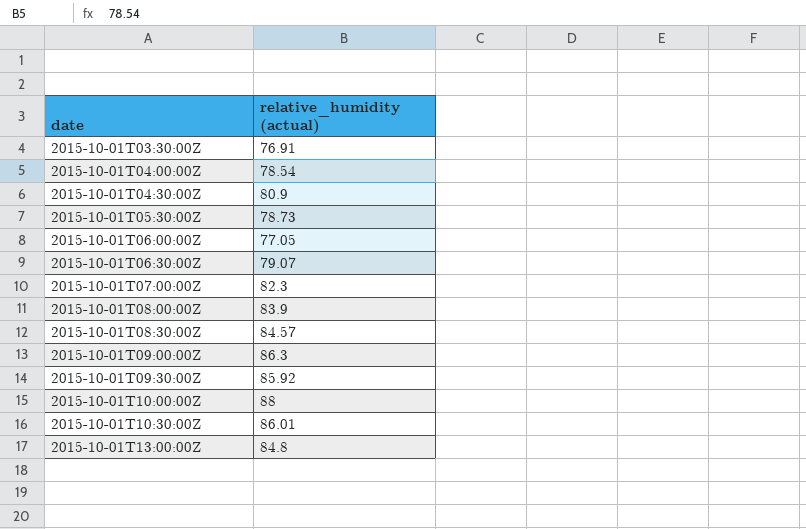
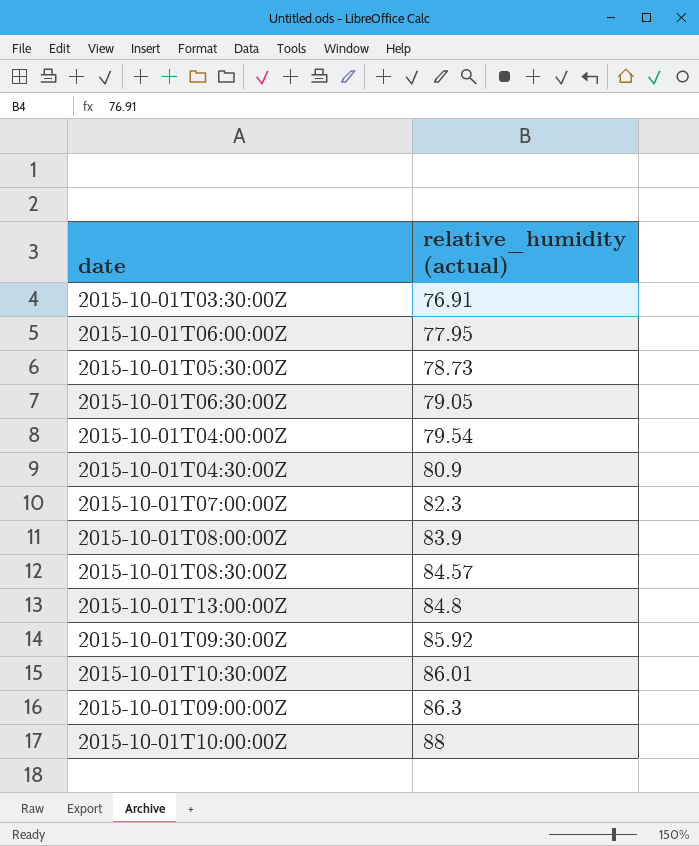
row order: date ascending -> relative_humidity (actual) ascending
2015-10-01T06:00:00Z | relative_humidity (actual): 77.05 -> 77.95
2015-10-01T06:30:00Z | relative_humidity (actual): 79.07 -> 79.05
2015-10-01T04:00:00Z | relative_humidity (actual): 78.54 -> 79.54

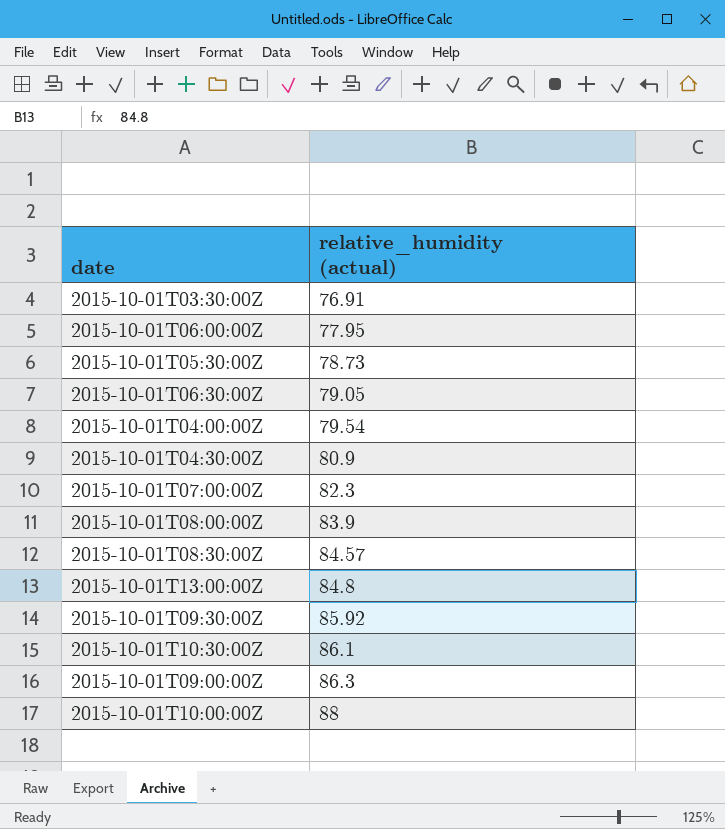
2015-10-01T10:30:00Z | relative_humidity (actual): 86.01 -> 86.1

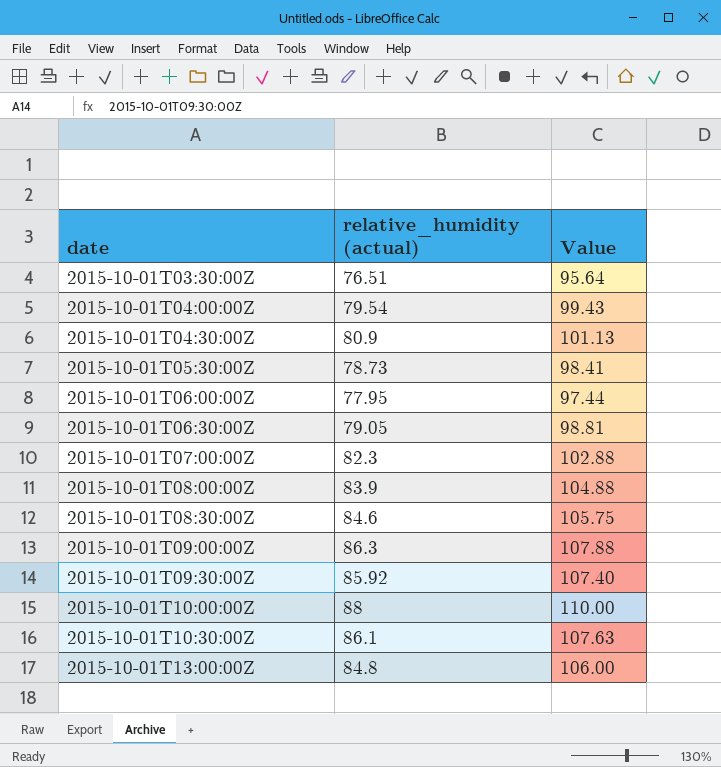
row order: relative_humidity (actual) ascending -> date ascending
column Value | formula: none -> [relative_humidity (actual)] * 1.25
2015-10-01T03:30:00Z | relative_humidity (actual): 76.91 -> 76.51
2015-10-01T08:30:00Z | relative_humidity (actual): 84.57 -> 84.6

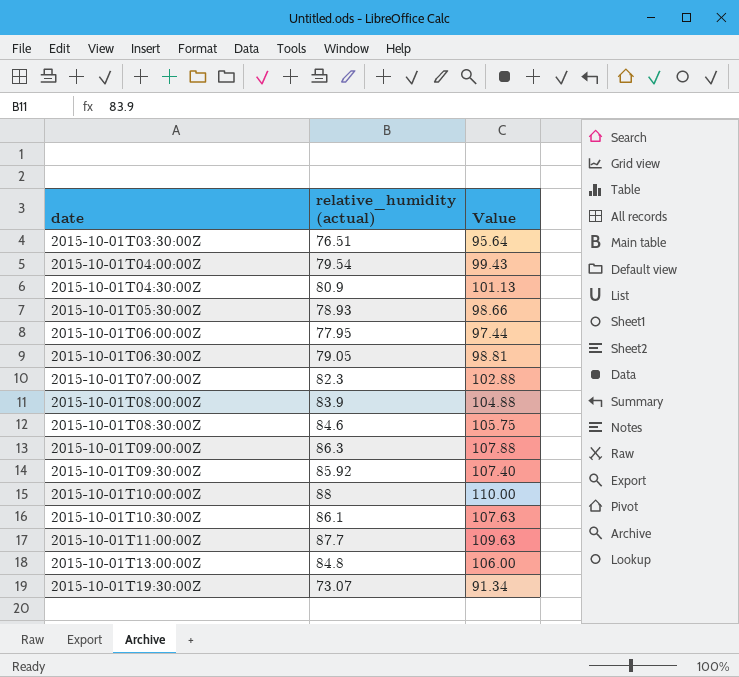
2015-10-01T05:30:00Z | relative_humidity (actual): 78.73 -> 78.93
2015-10-01T05:30:00Z | Value: 98.41 -> 98.66
row 2015-10-01T11:00:00Z: none -> 87.7 | 109.63
row 2015-10-01T19:30:00Z: none -> 73.07 | 91.34

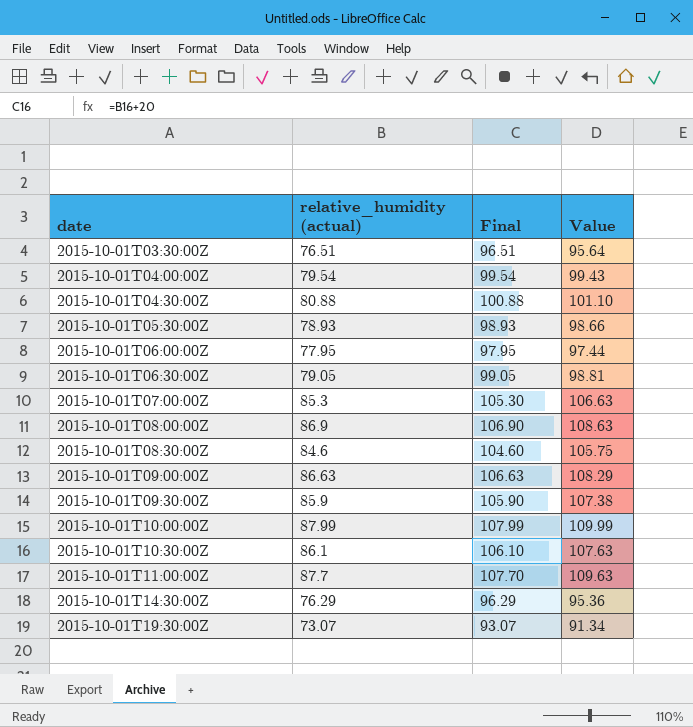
column Final | formula: none -> [relative_humidity (actual)] + 20
row 2015-10-01T13:00:00Z: 84.8 | 106.00 -> none
2015-10-01T04:30:00Z | relative_humidity (actual): 80.9 -> 80.88
2015-10-01T04:30:00Z | Value: 101.13 -> 101.10
2015-10-01T07:00:00Z | relative_humidity (actual): 82.3 -> 85.3
2015-10-01T07:00:00Z | Value: 102.88 -> 106.63
2015-10-01T08:00:00Z | relative_humidity (actual): 83.9 -> 86.9
2015-10-01T08:00:00Z | Value: 104.88 -> 108.63
2015-10-01T09:00:00Z | relative_humidity (actual): 86.3 -> 86.63
2015-10-01T09:00:00Z | Value: 107.88 -> 108.29
2015-10-01T09:30:00Z | relative_humidity (actual): 85.92 -> 85.9
2015-10-01T09:30:00Z | Value: 107.40 -> 107.38
2015-10-01T10:00:00Z | relative_humidity (actual): 88 -> 87.99
2015-10-01T10:00:00Z | Value: 110.00 -> 109.99
row 2015-10-01T14:30:00Z: none -> 76.29 | 96.29 | 95.36

